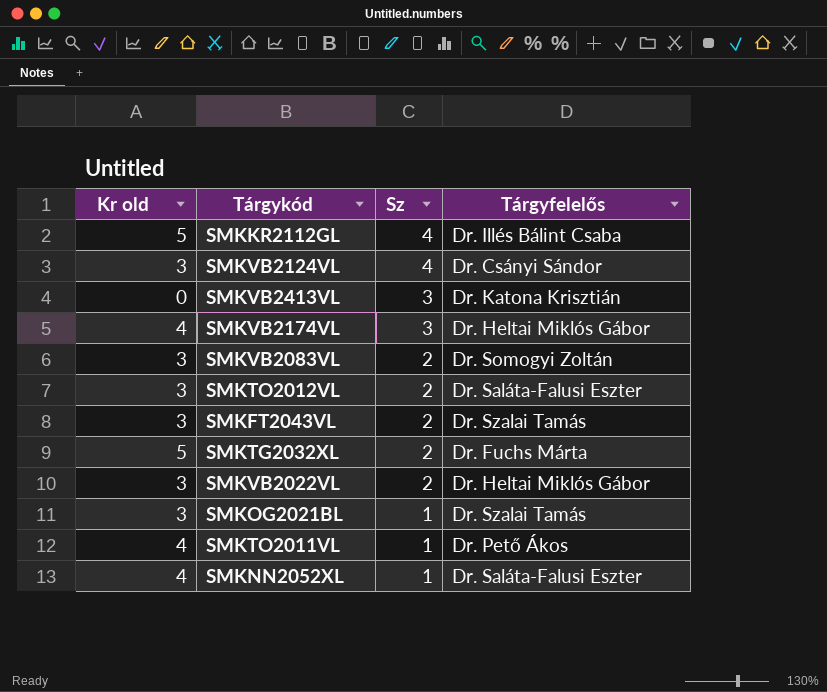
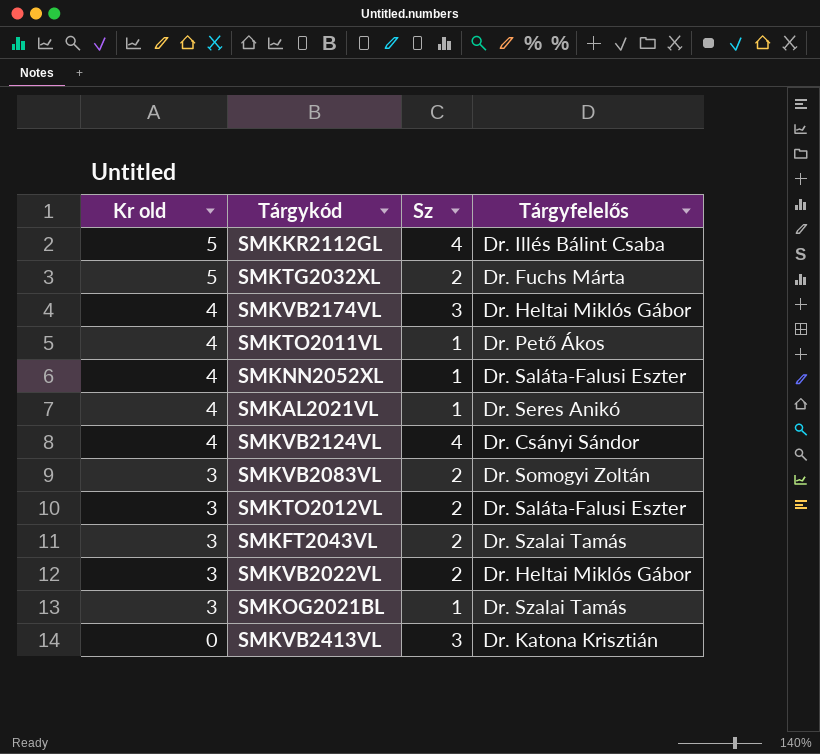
row order: Sz descending -> Kr old descending
row SMKAL2021VL: none -> 4 | 1 | Dr. Seres Anikó
SMKVB2124VL | Kr old: 3 -> 4

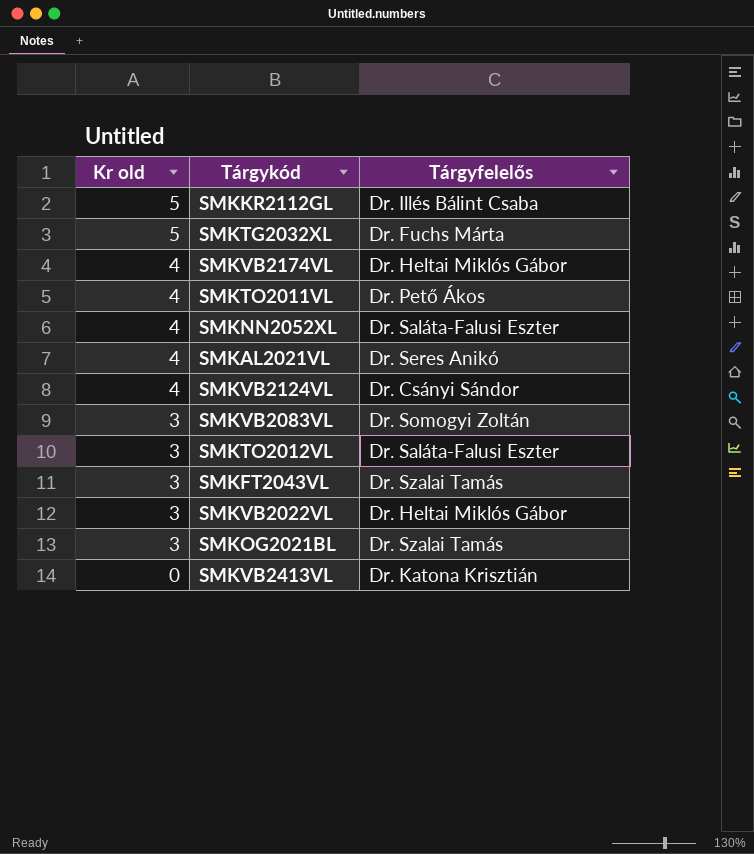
column Sz | position: 3 -> none

